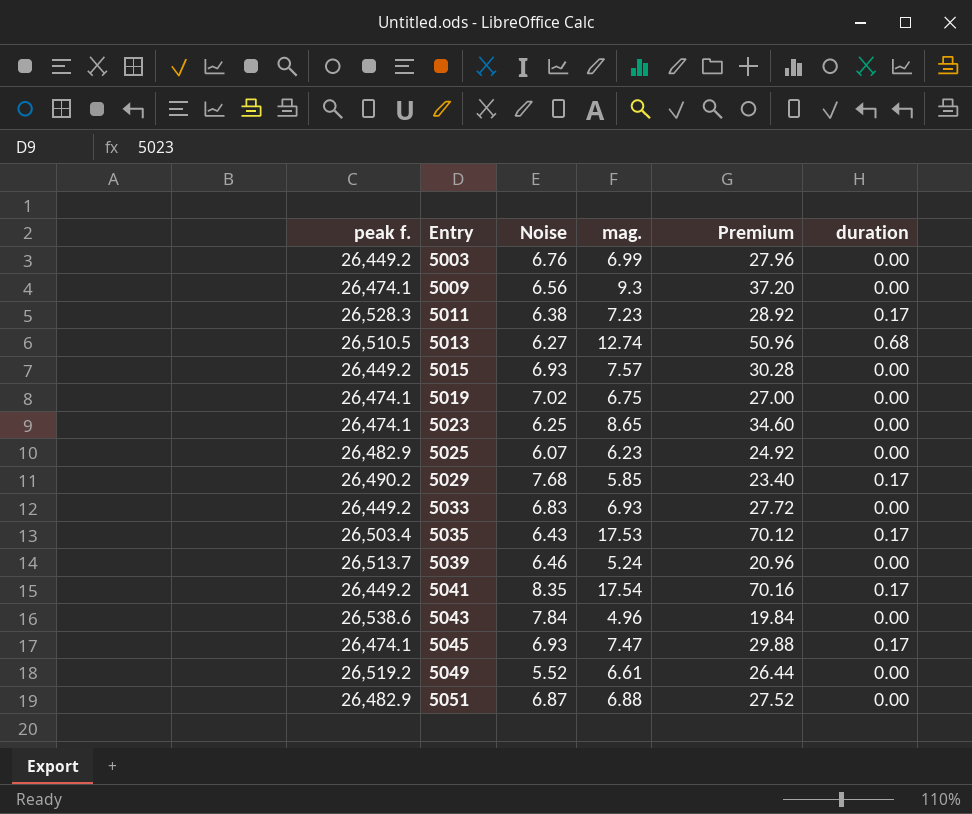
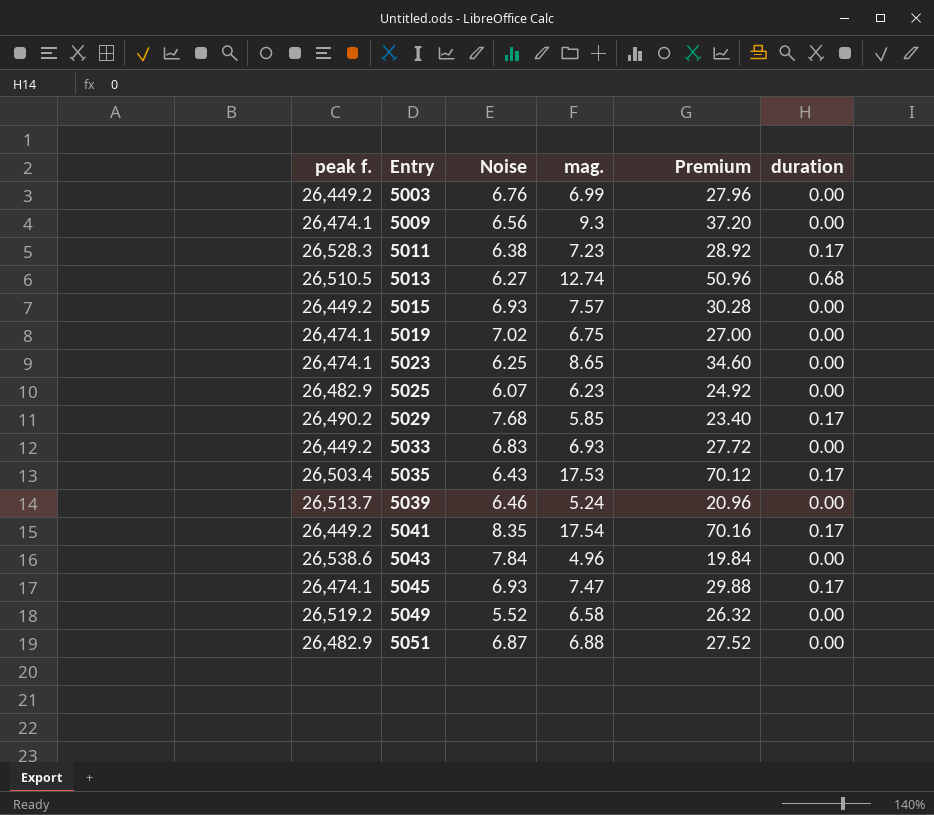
5049 | mag.: 6.61 -> 6.58
5049 | Premium: 26.44 -> 26.32

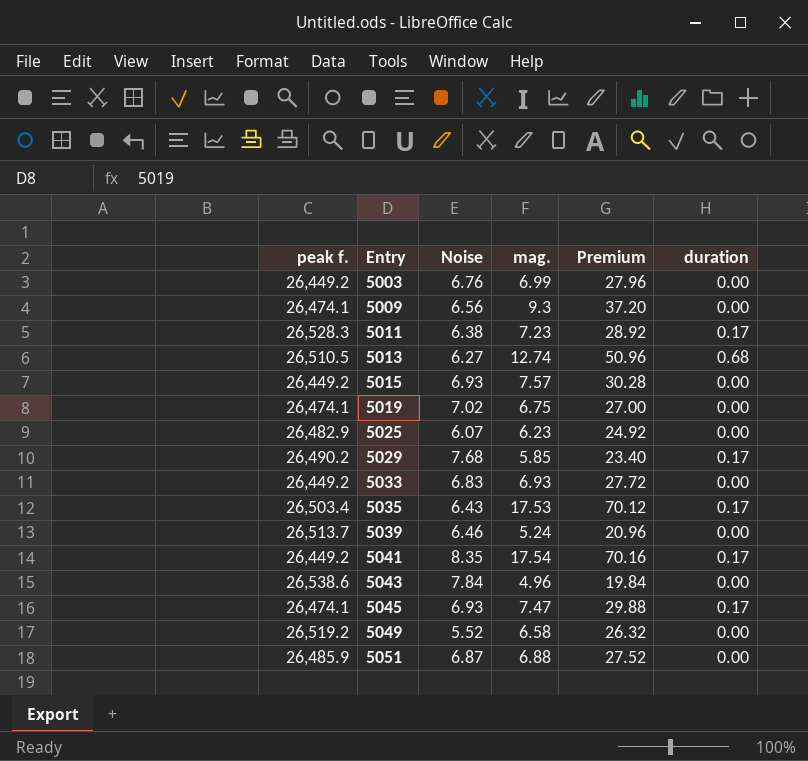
row 5023: 26,474.1 | 6.25 | 8.65 | 34.60 | 0.00 -> none
5051 | peak f.: 26,482.9 -> 26,485.9

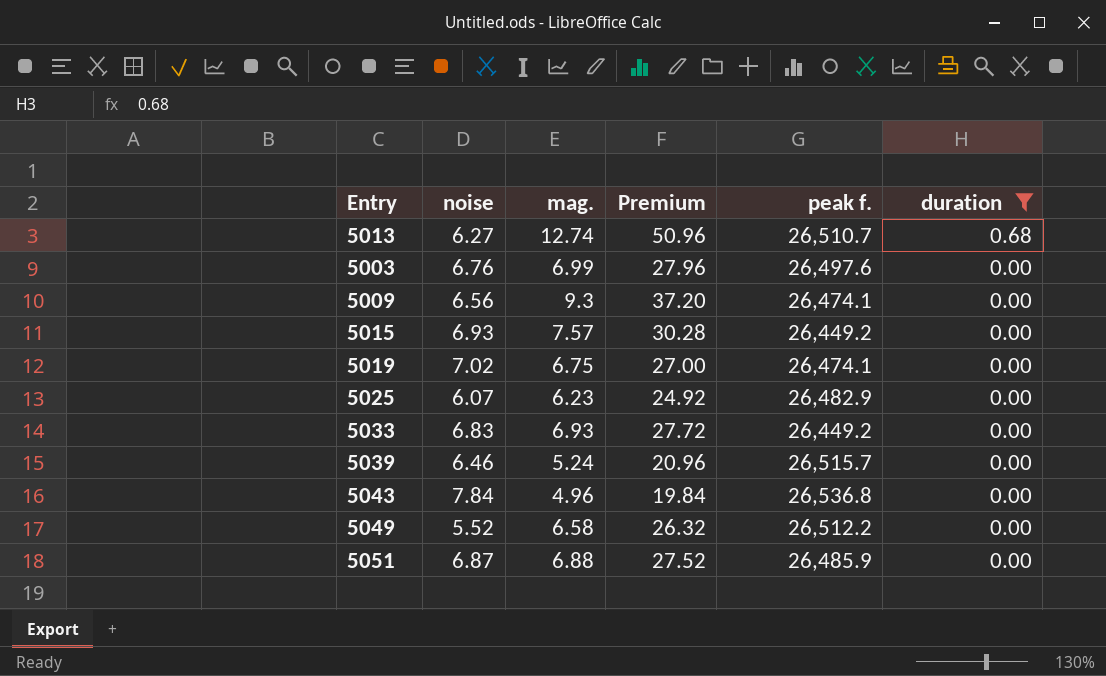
filter: none -> duration != 0.17
row order: Entry ascending -> duration descending
column name: Noise -> noise
column peak f. | position: 1 -> 5
5013 | peak f.: 26,510.5 -> 26,510.7
5003 | peak f.: 26,449.2 -> 26,497.6
5039 | peak f.: 26,513.7 -> 26,515.7
5043 | peak f.: 26,538.6 -> 26,536.8
5049 | peak f.: 26,519.2 -> 26,512.2

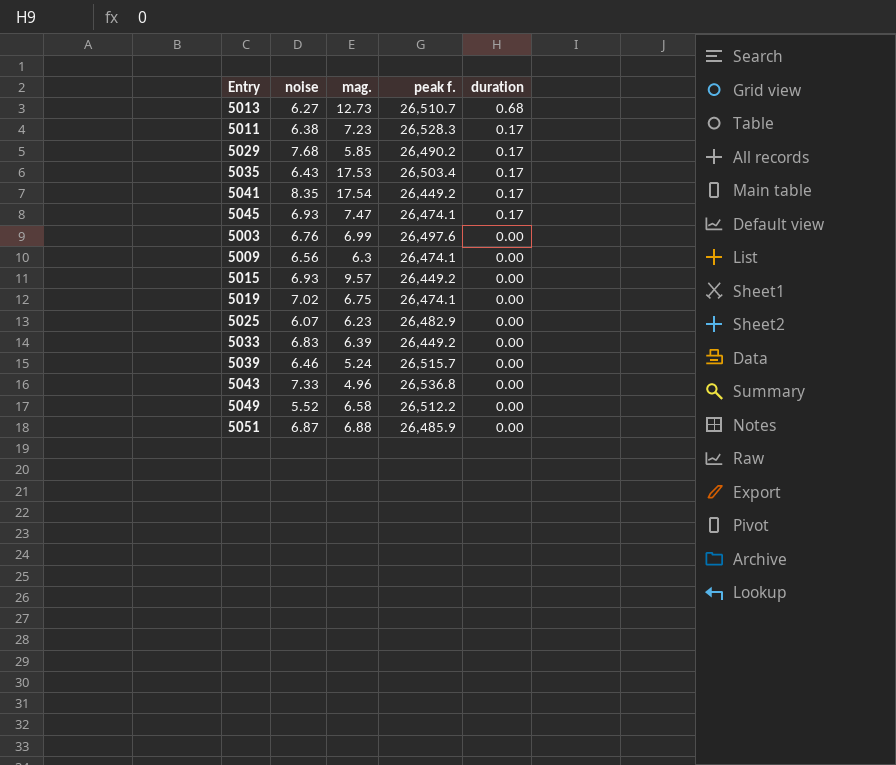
filter: duration != 0.17 -> none
column Premium | formula: [mag.] * 4 -> none
5013 | mag.: 12.74 -> 12.73
5009 | mag.: 9.3 -> 6.3
5015 | mag.: 7.57 -> 9.57
5033 | mag.: 6.93 -> 6.39
5043 | noise: 7.84 -> 7.33

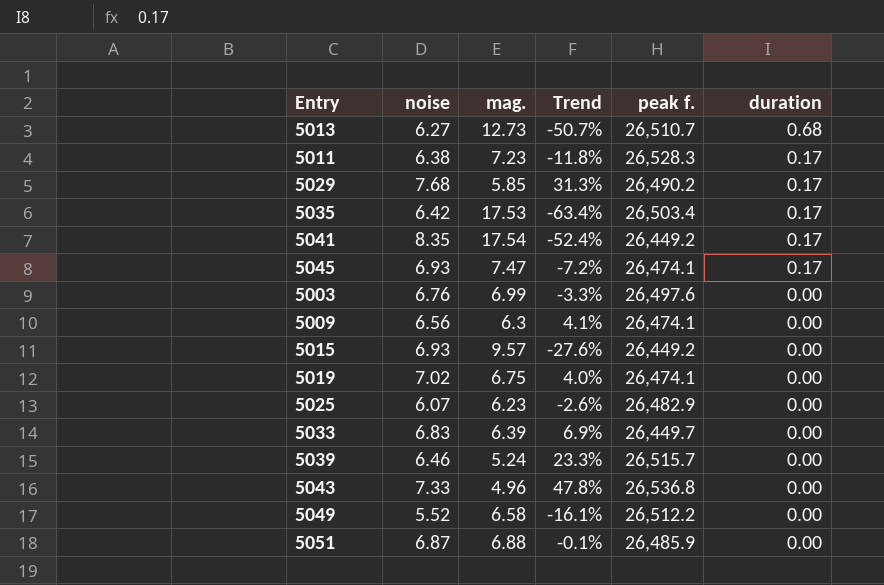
column Trend | formula: none -> ([noise] - [mag.]) / [mag.]
5035 | noise: 6.43 -> 6.42
5033 | peak f.: 26,449.2 -> 26,449.7

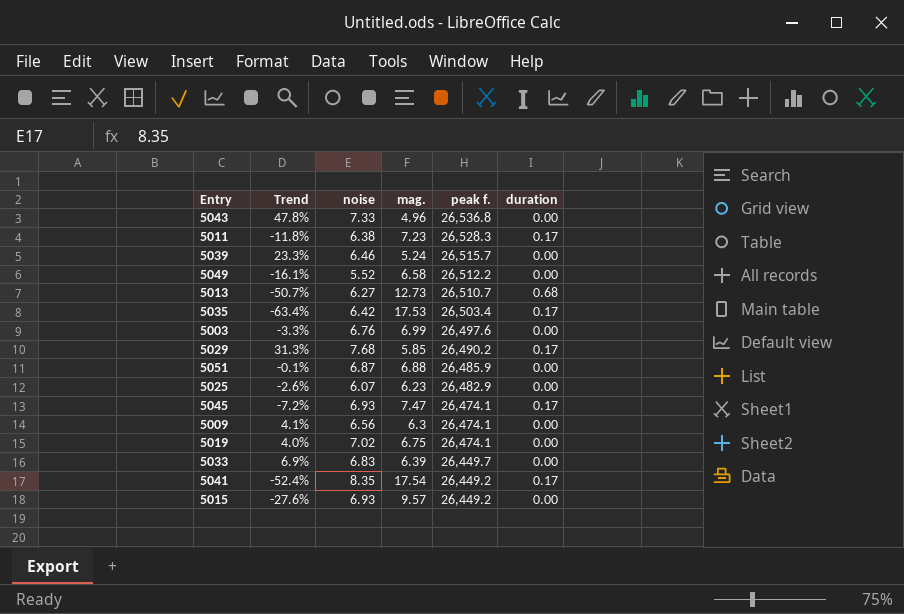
row order: duration descending -> peak f. descending
column Trend | position: 4 -> 2

